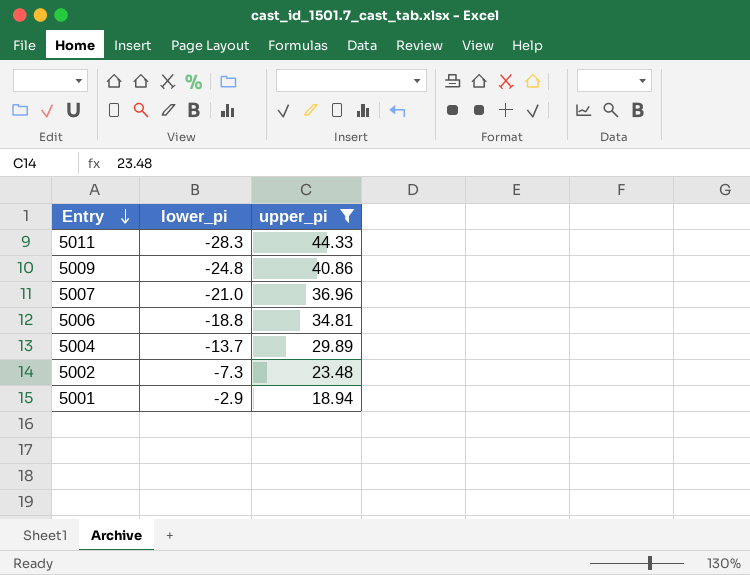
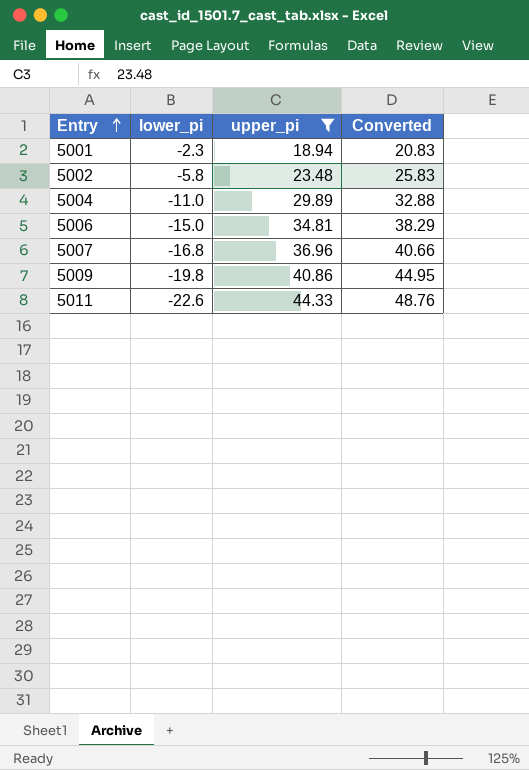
row order: Entry descending -> Entry ascending
column Converted | formula: none -> [upper_pi] * 1.1
5001 | lower_pi: -2.9 -> -2.3
5002 | lower_pi: -7.3 -> -5.8
5004 | lower_pi: -13.7 -> -11.0
5006 | lower_pi: -18.8 -> -15.0
5007 | lower_pi: -21.0 -> -16.8
5009 | lower_pi: -24.8 -> -19.8
5011 | lower_pi: -28.3 -> -22.6

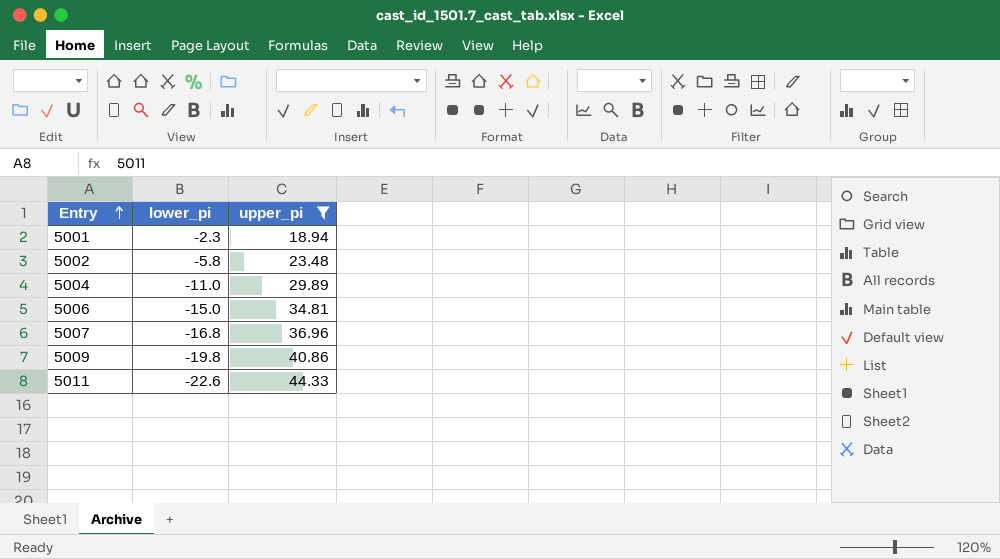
column Converted | formula: [upper_pi] * 1.1 -> none

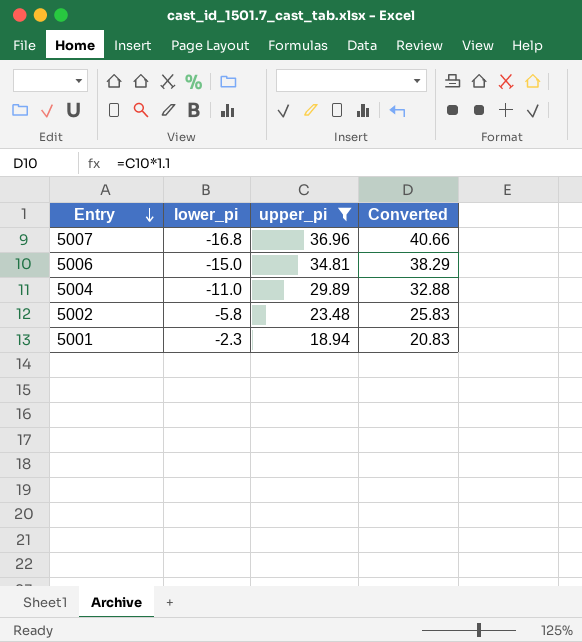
row order: Entry ascending -> Entry descending
column Converted | formula: none -> [upper_pi] * 1.1
row 5009: -19.8 | 40.86 -> none
row 5011: -22.6 | 44.33 -> none

